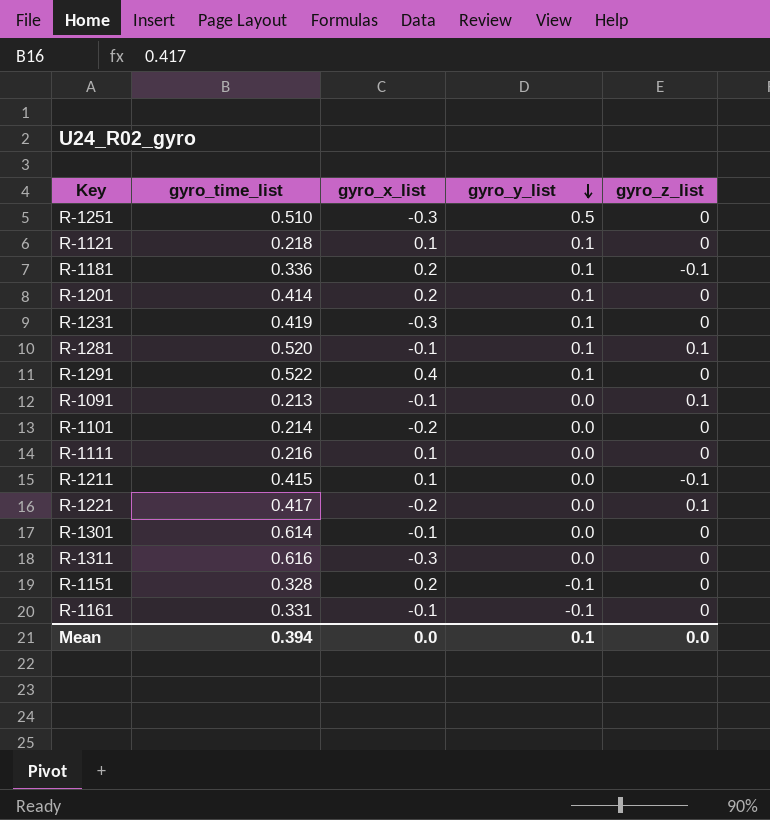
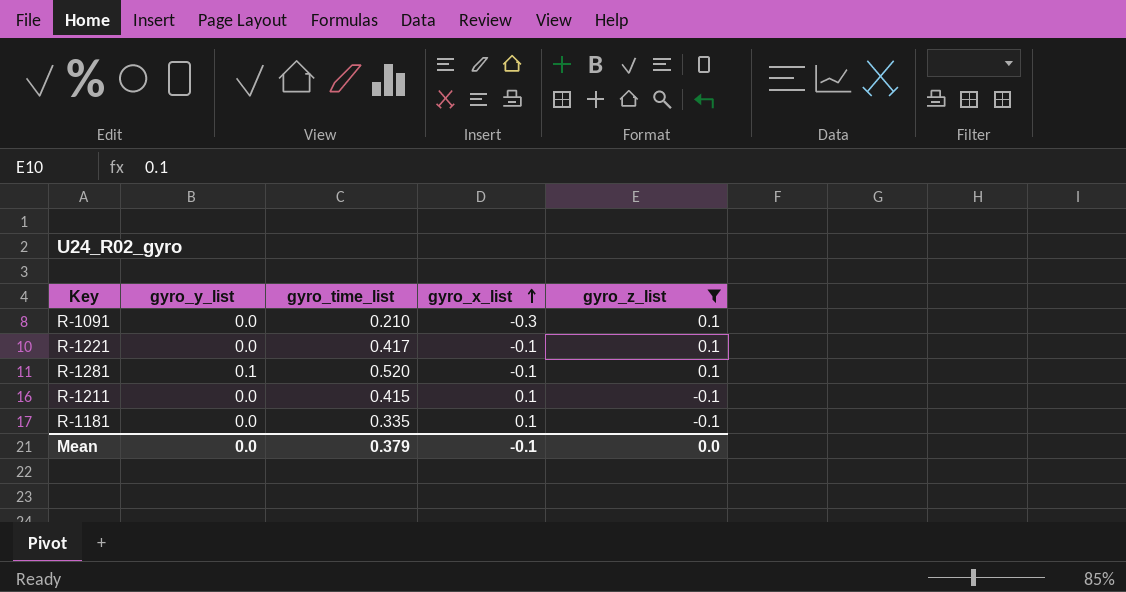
filter: none -> gyro_z_list != 0
row order: gyro_y_list descending -> gyro_x_list ascending
column gyro_y_list | position: 4 -> 2
R-1091 | gyro_time_list: 0.213 -> 0.210
R-1091 | gyro_x_list: -0.1 -> -0.3
R-1221 | gyro_x_list: -0.2 -> -0.1
R-1181 | gyro_y_list: 0.1 -> 0.0
R-1181 | gyro_time_list: 0.336 -> 0.335
R-1181 | gyro_x_list: 0.2 -> 0.1
Mean | gyro_y_list: 0.1 -> 0.0
Mean | gyro_time_list: 0.394 -> 0.379
Mean | gyro_x_list: 0.0 -> -0.1

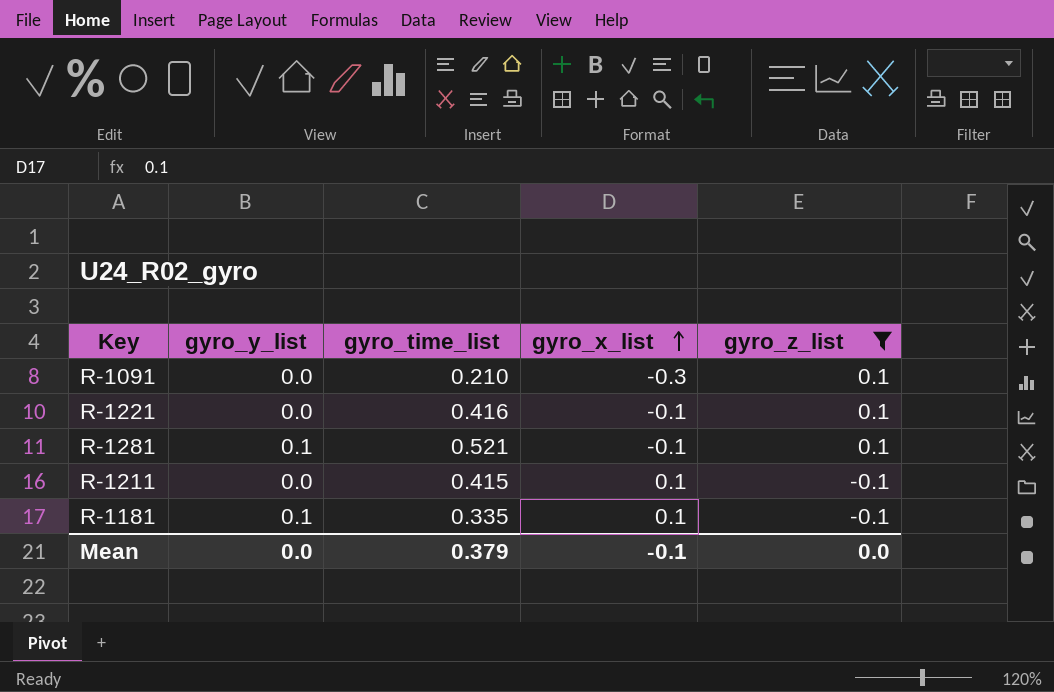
R-1221 | gyro_time_list: 0.417 -> 0.416
R-1281 | gyro_time_list: 0.520 -> 0.521
R-1181 | gyro_y_list: 0.0 -> 0.1

